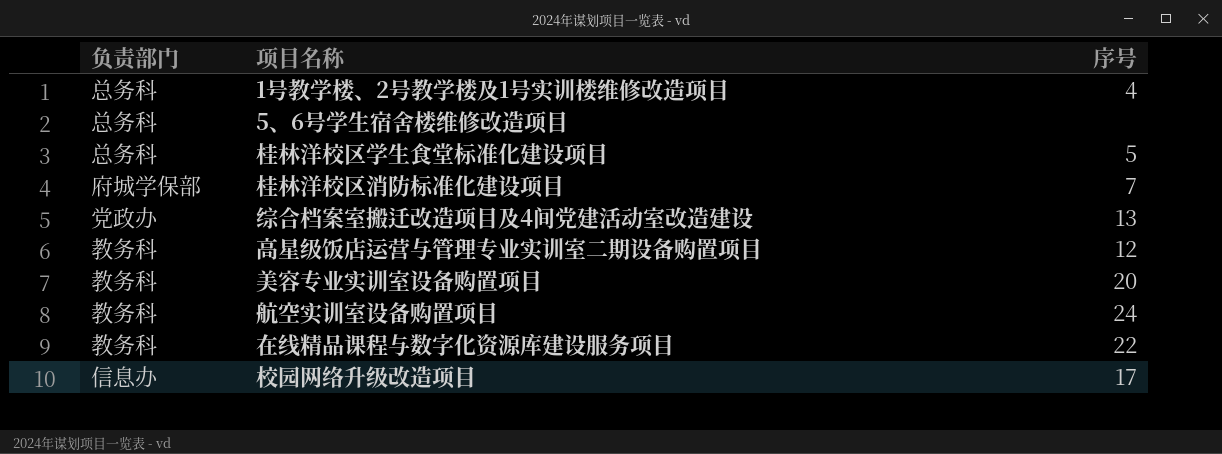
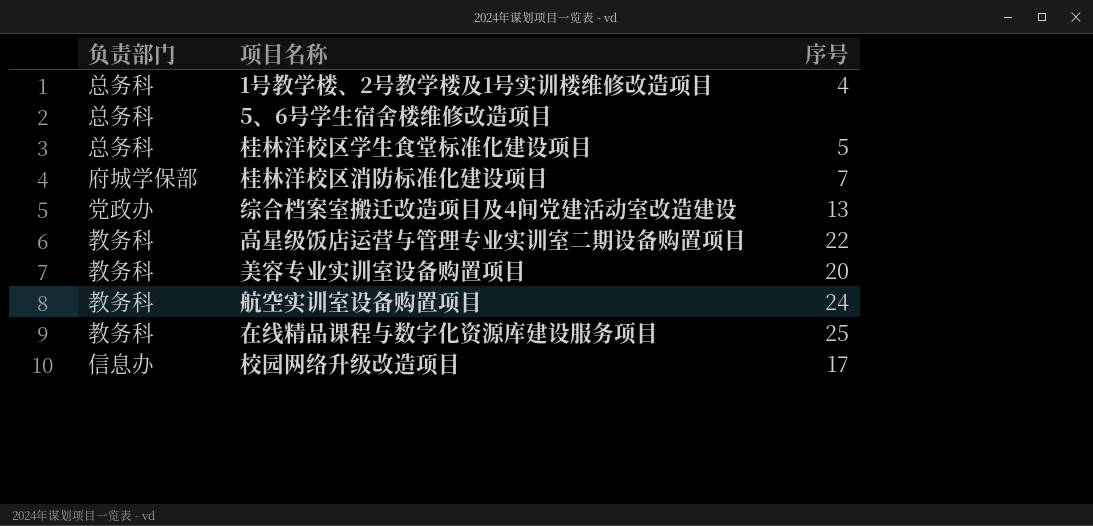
高星级饭店运营与管理专业实训室二期设备购置项目 | 序号: 12 -> 22
在线精品课程与数字化资源库建设服务项目 | 序号: 22 -> 25

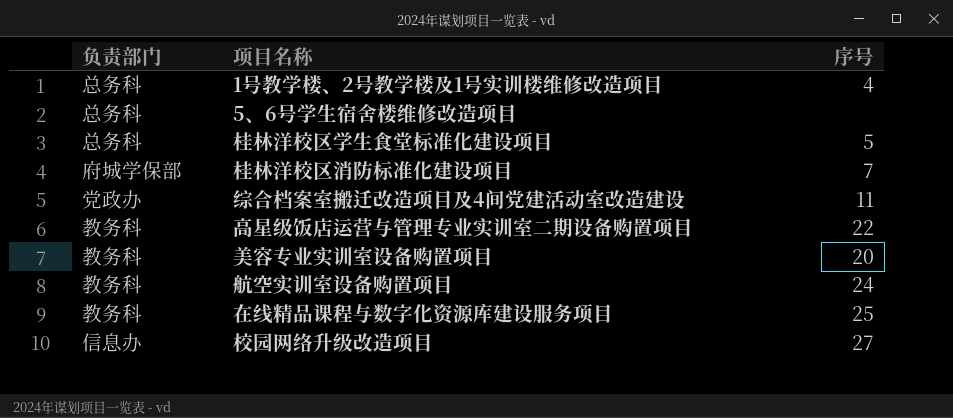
综合档案室搬迁改造项目及4间党建活动室改造建设 | 序号: 13 -> 11
校园网络升级改造项目 | 序号: 17 -> 27

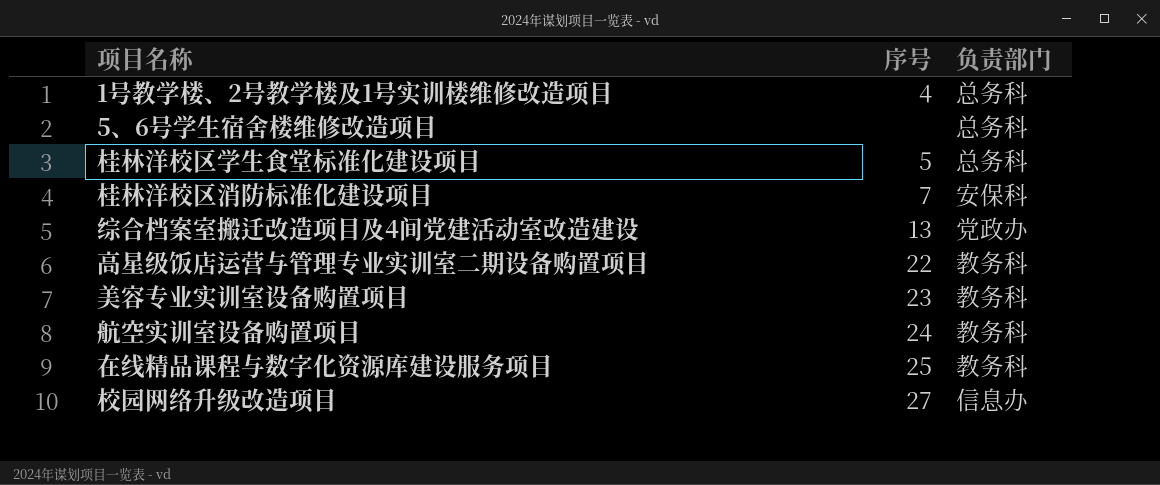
column 负责部门 | position: 1 -> 3
桂林洋校区消防标准化建设项目 | 负责部门: 府城学保部 -> 安保科
综合档案室搬迁改造项目及4间党建活动室改造建设 | 序号: 11 -> 13
美容专业实训室设备购置项目 | 序号: 20 -> 23

